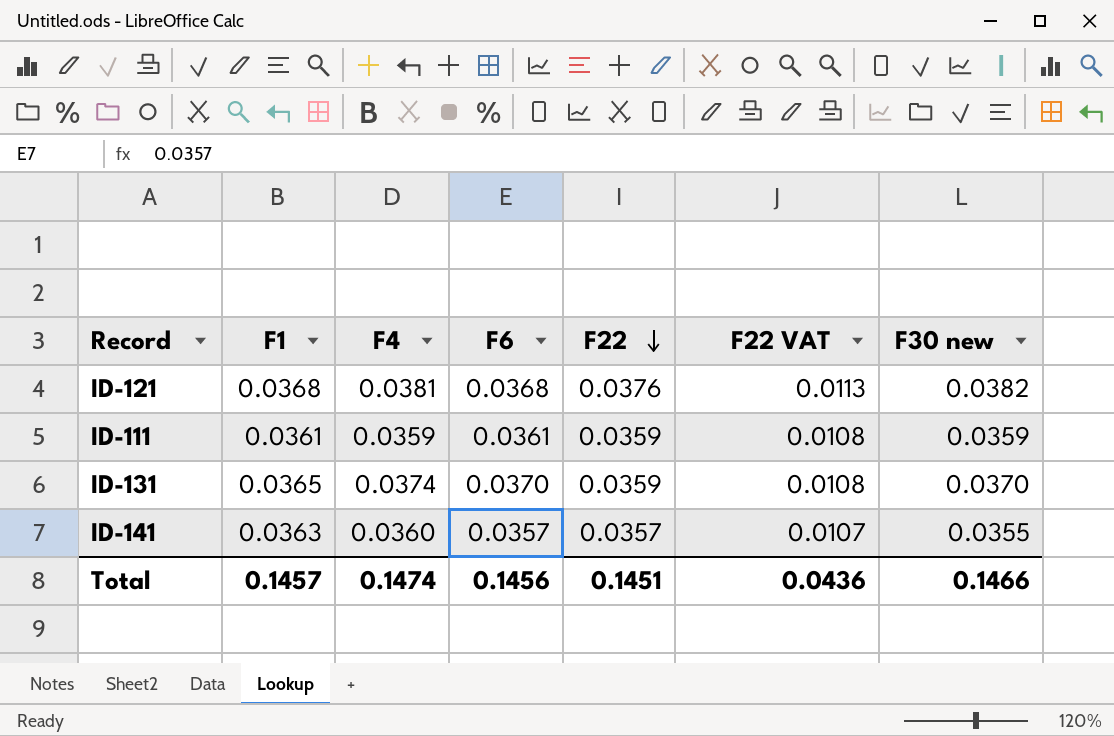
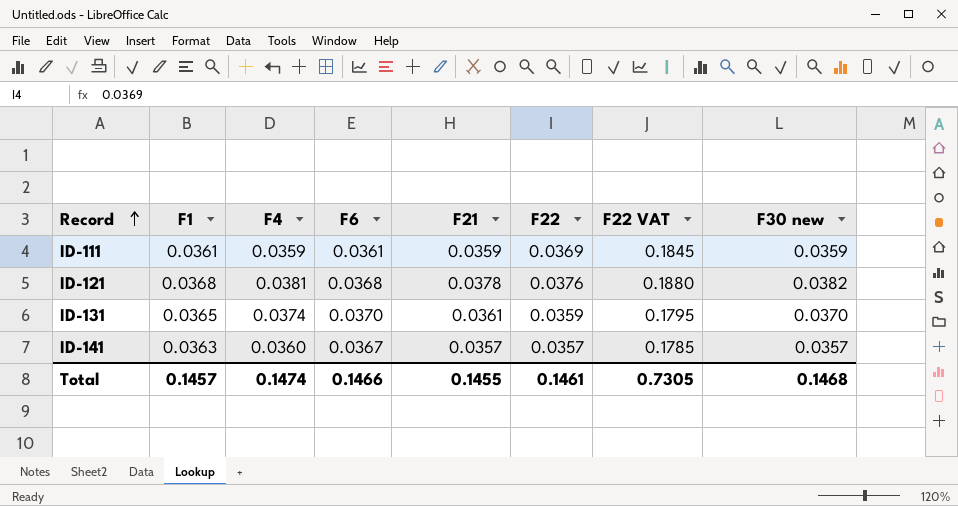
row order: F22 descending -> Record ascending
column F21 | position: none -> 5
column F22 VAT | formula: [F22] * 0.3 -> [F22] * 5
ID-111 | F22: 0.0359 -> 0.0369
ID-141 | F6: 0.0357 -> 0.0367
ID-141 | F30 new: 0.0355 -> 0.0357
Total | F6: 0.1456 -> 0.1466
Total | F22: 0.1451 -> 0.1461
Total | F22 VAT: 0.0436 -> 0.7305
Total | F30 new: 0.1466 -> 0.1468

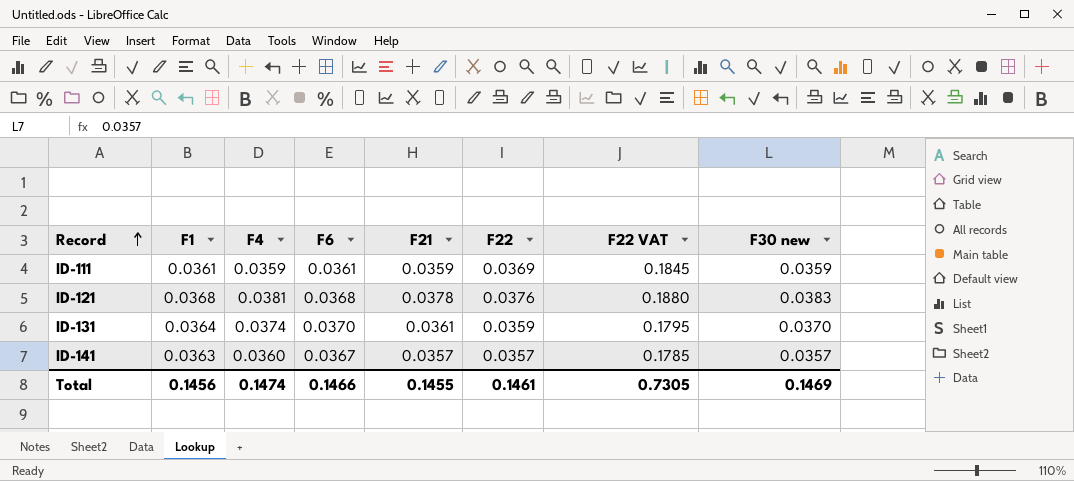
ID-121 | F30 new: 0.0382 -> 0.0383
ID-131 | F1: 0.0365 -> 0.0364
Total | F1: 0.1457 -> 0.1456
Total | F30 new: 0.1468 -> 0.1469

